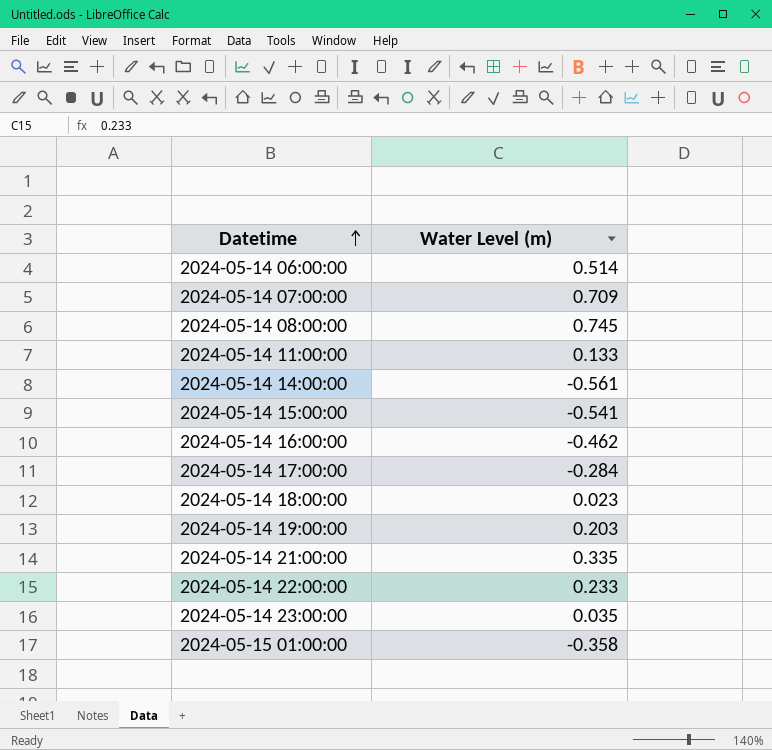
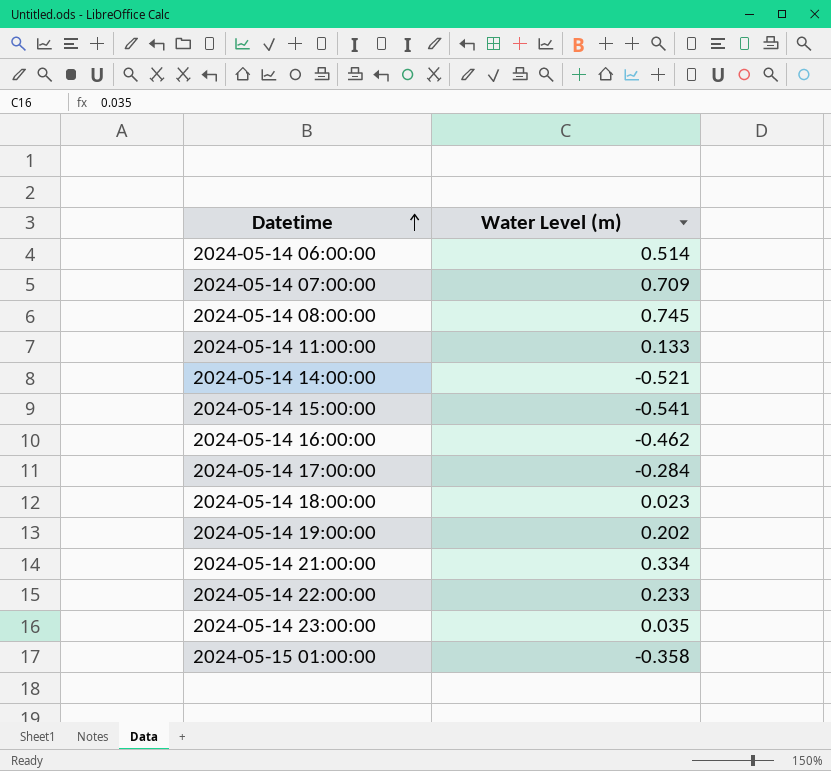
2024-05-14 14:00:00 | Water Level (m): -0.561 -> -0.521
2024-05-14 19:00:00 | Water Level (m): 0.203 -> 0.202
2024-05-14 21:00:00 | Water Level (m): 0.335 -> 0.334

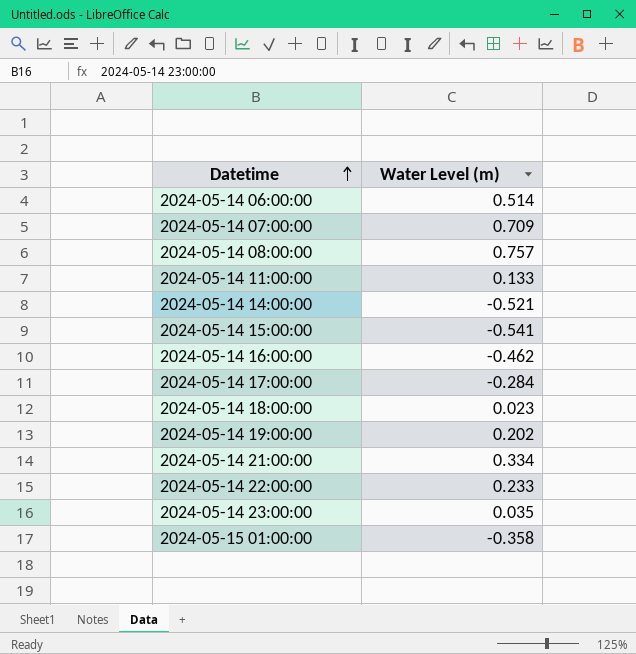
2024-05-14 08:00:00 | Water Level (m): 0.745 -> 0.757

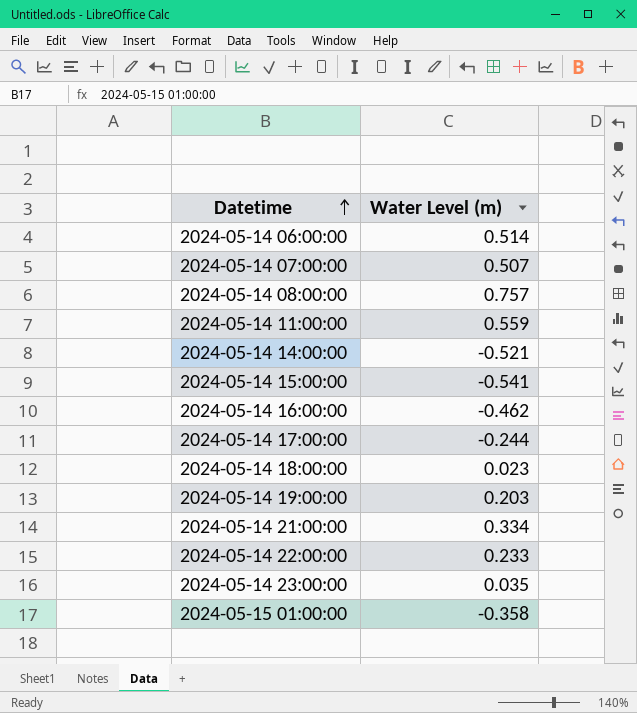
2024-05-14 07:00:00 | Water Level (m): 0.709 -> 0.507
2024-05-14 11:00:00 | Water Level (m): 0.133 -> 0.559
2024-05-14 17:00:00 | Water Level (m): -0.284 -> -0.244
2024-05-14 19:00:00 | Water Level (m): 0.202 -> 0.203

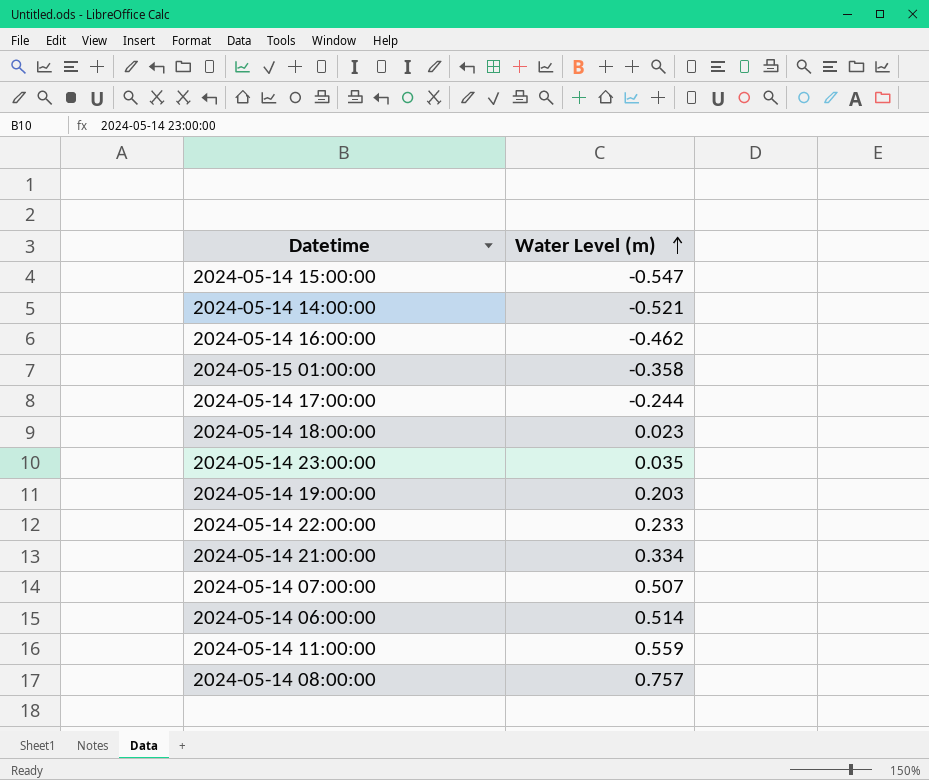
row order: Datetime ascending -> Water Level (m) ascending
2024-05-14 15:00:00 | Water Level (m): -0.541 -> -0.547

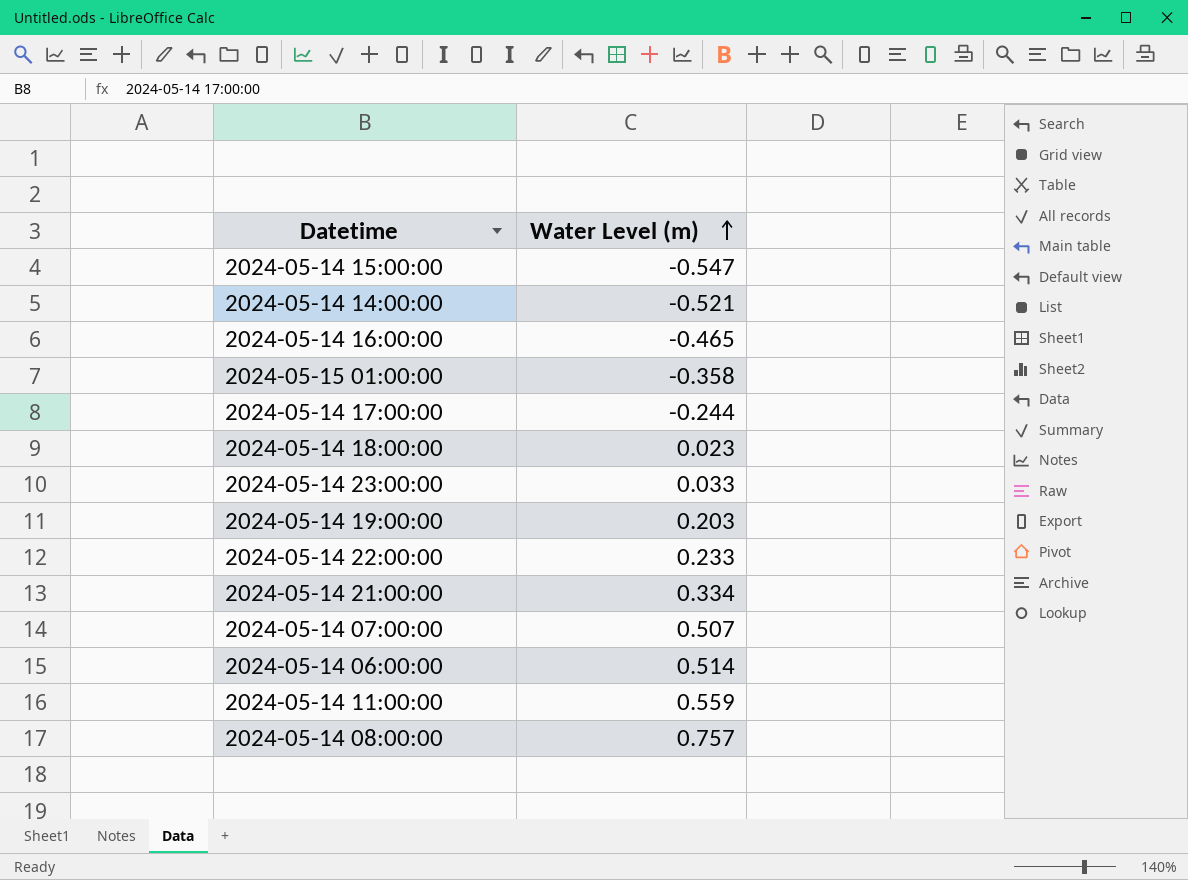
2024-05-14 16:00:00 | Water Level (m): -0.462 -> -0.465
2024-05-14 23:00:00 | Water Level (m): 0.035 -> 0.033

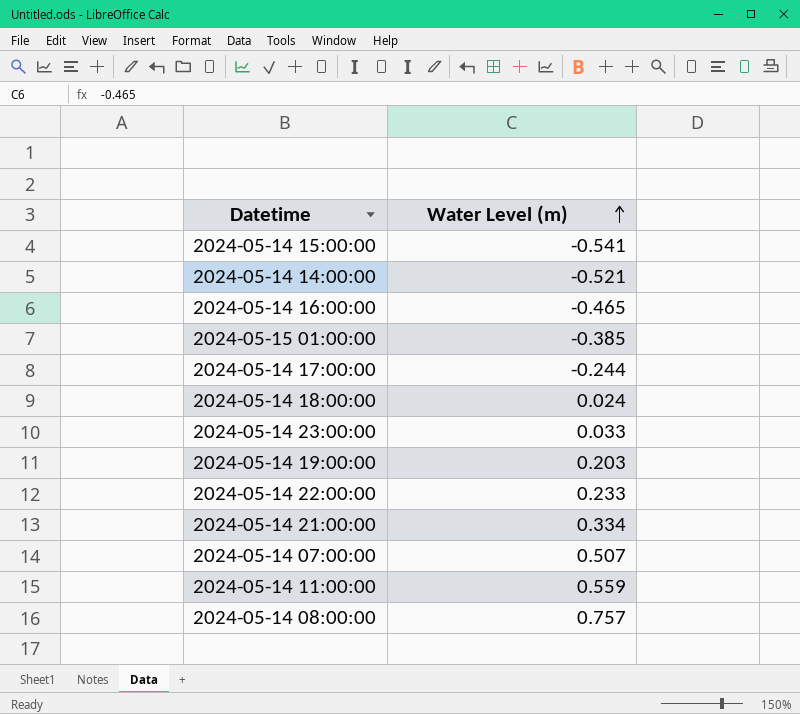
row 2024-05-14 06:00:00: 0.514 -> none
2024-05-14 15:00:00 | Water Level (m): -0.547 -> -0.541
2024-05-15 01:00:00 | Water Level (m): -0.358 -> -0.385
2024-05-14 18:00:00 | Water Level (m): 0.023 -> 0.024

